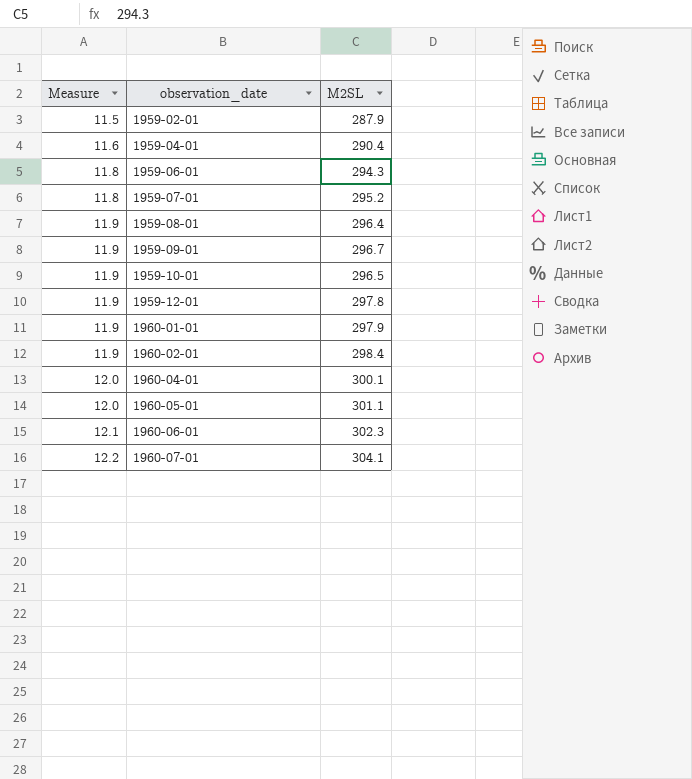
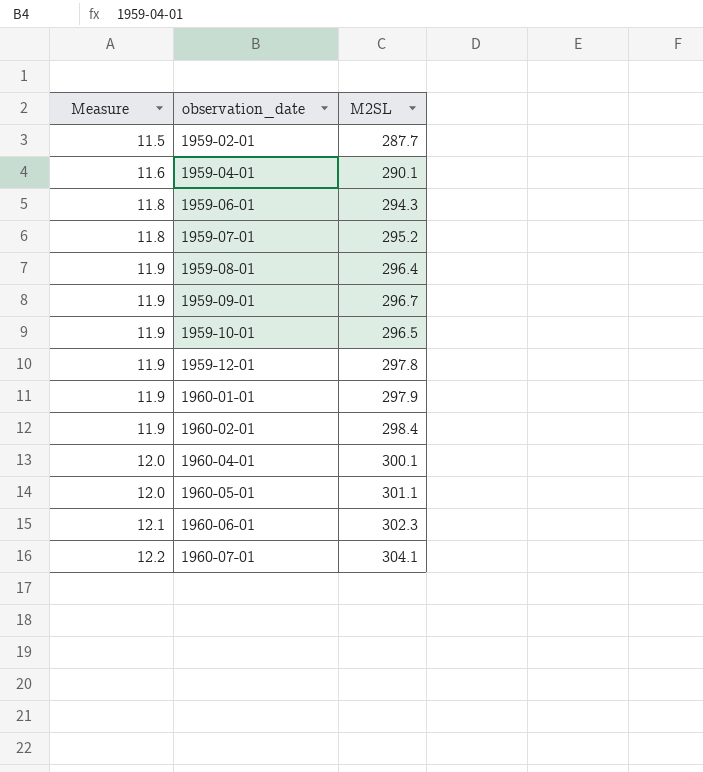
1959-02-01 | M2SL: 287.9 -> 287.7
1959-04-01 | M2SL: 290.4 -> 290.1

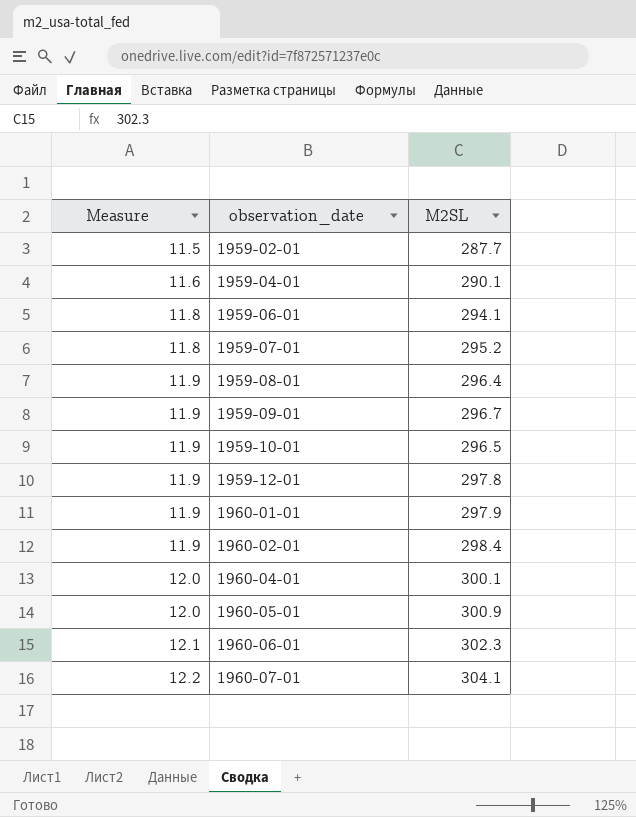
1959-06-01 | M2SL: 294.3 -> 294.1
1960-05-01 | M2SL: 301.1 -> 300.9

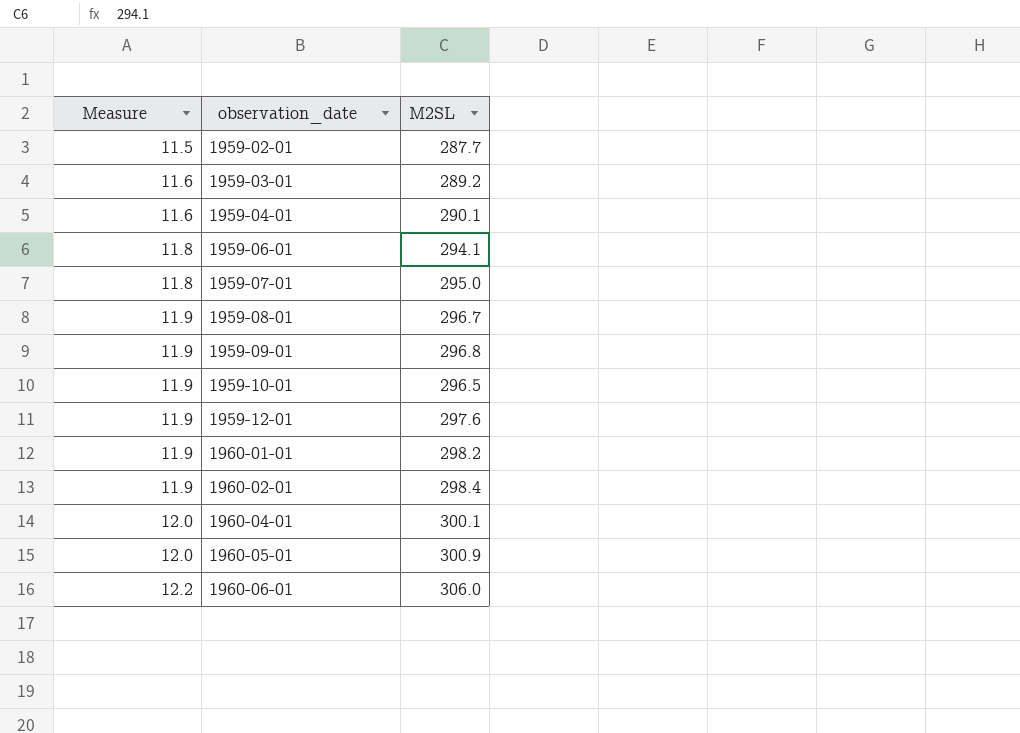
row 1960-07-01: 12.2 | 304.1 -> none
row 1959-03-01: none -> 11.6 | 289.2
1959-07-01 | M2SL: 295.2 -> 295.0
1959-08-01 | M2SL: 296.4 -> 296.7
1959-09-01 | M2SL: 296.7 -> 296.8
1959-12-01 | M2SL: 297.8 -> 297.6
1960-01-01 | M2SL: 297.9 -> 298.2
1960-06-01 | Measure: 12.1 -> 12.2
1960-06-01 | M2SL: 302.3 -> 306.0

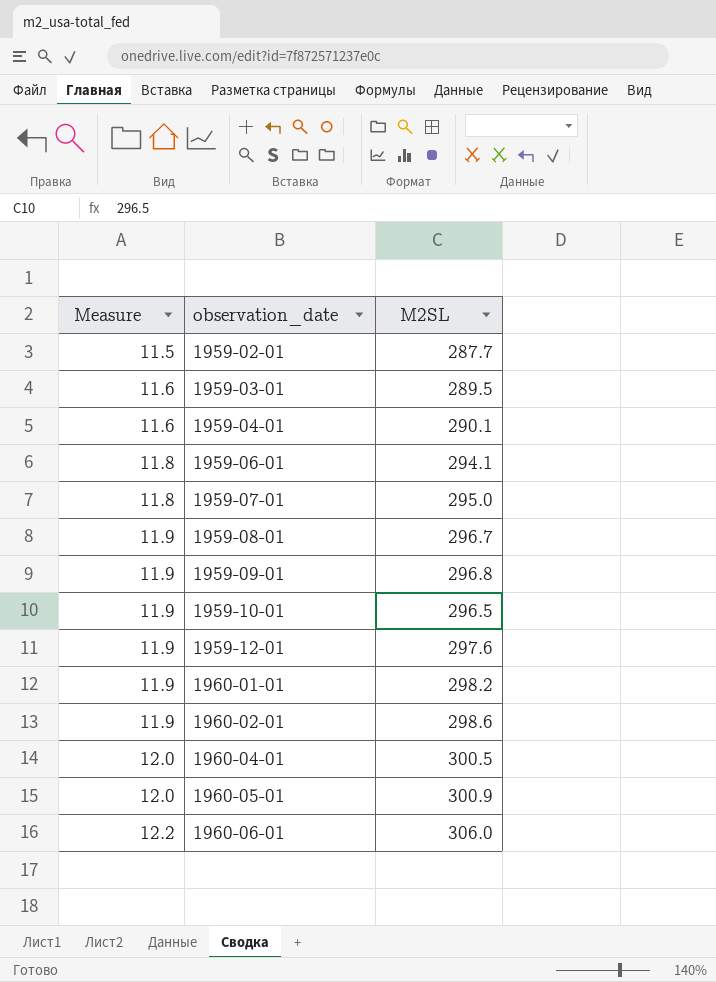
1959-03-01 | M2SL: 289.2 -> 289.5
1960-02-01 | M2SL: 298.4 -> 298.6
1960-04-01 | M2SL: 300.1 -> 300.5

